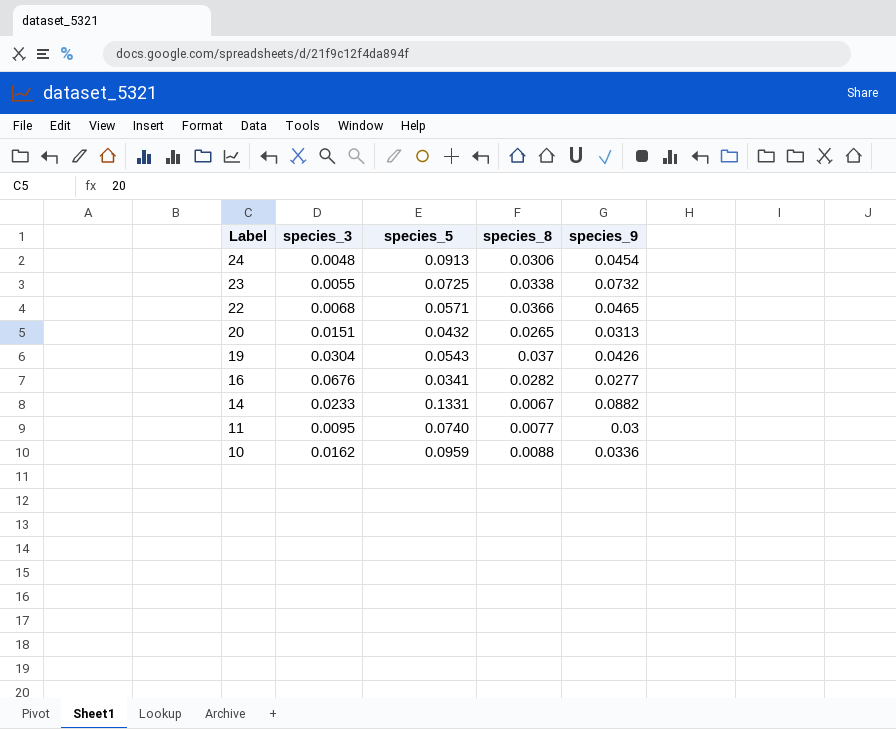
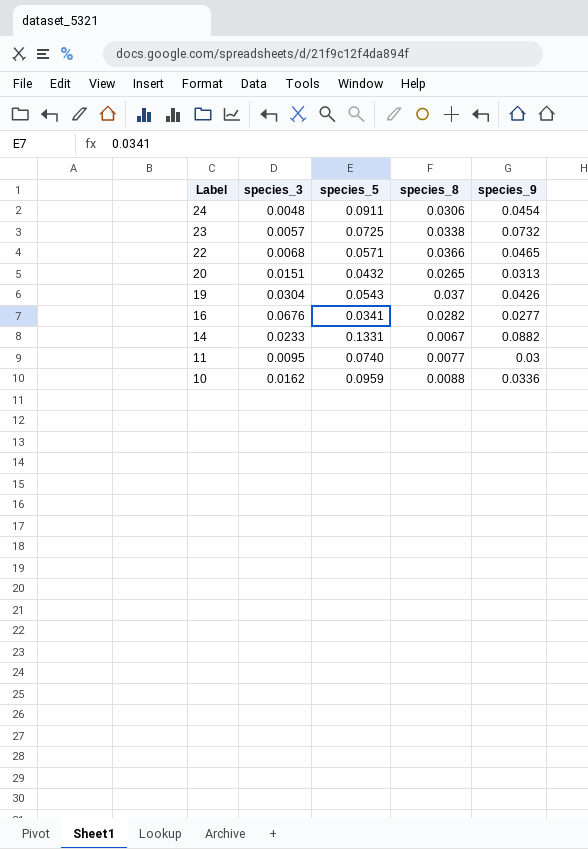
24 | species_5: 0.0913 -> 0.0911
23 | species_3: 0.0055 -> 0.0057

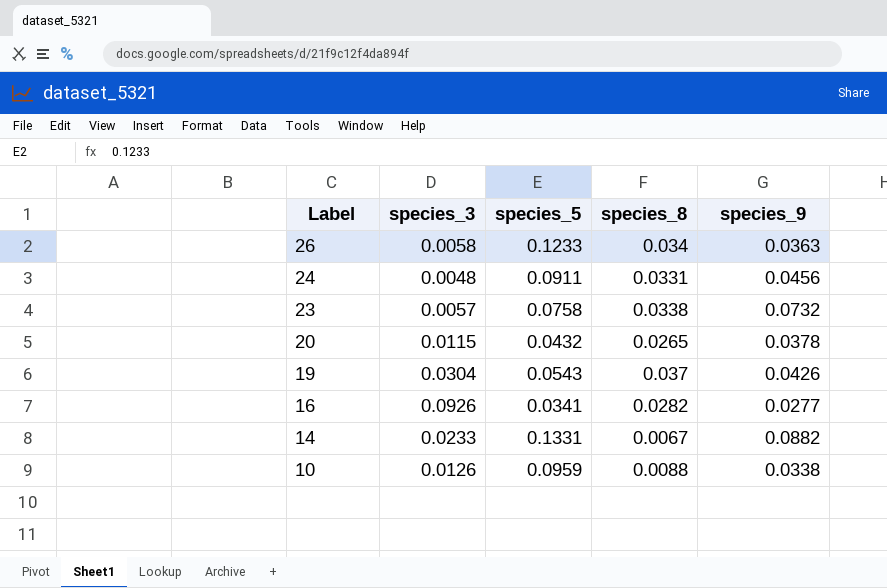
row 22: 0.0068 | 0.0571 | 0.0366 | 0.0465 -> none
row 11: 0.0095 | 0.0740 | 0.0077 | 0.03 -> none
row 26: none -> 0.0058 | 0.1233 | 0.034 | 0.0363
24 | species_8: 0.0306 -> 0.0331
24 | species_9: 0.0454 -> 0.0456
23 | species_5: 0.0725 -> 0.0758
20 | species_3: 0.0151 -> 0.0115
20 | species_9: 0.0313 -> 0.0378
16 | species_3: 0.0676 -> 0.0926
10 | species_3: 0.0162 -> 0.0126
10 | species_9: 0.0336 -> 0.0338

